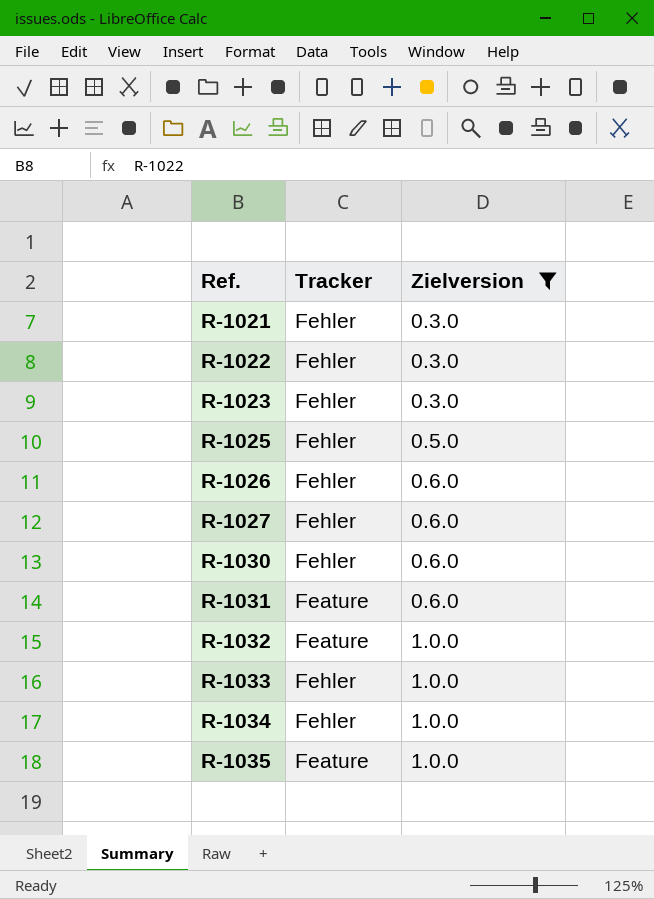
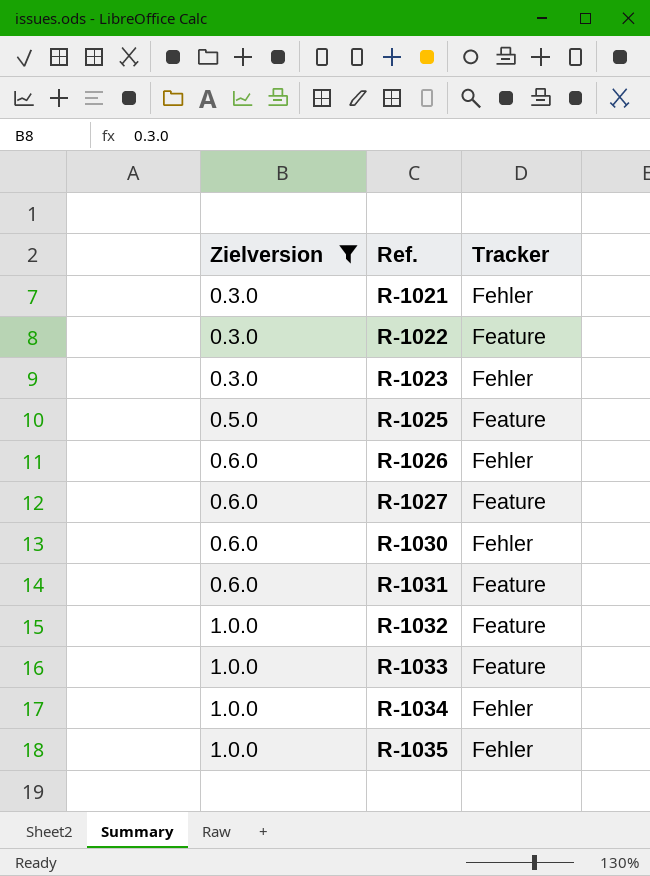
column Zielversion | position: 3 -> 1
R-1022 | Tracker: Fehler -> Feature
R-1025 | Tracker: Fehler -> Feature
R-1027 | Tracker: Fehler -> Feature
R-1033 | Tracker: Fehler -> Feature
R-1035 | Tracker: Feature -> Fehler

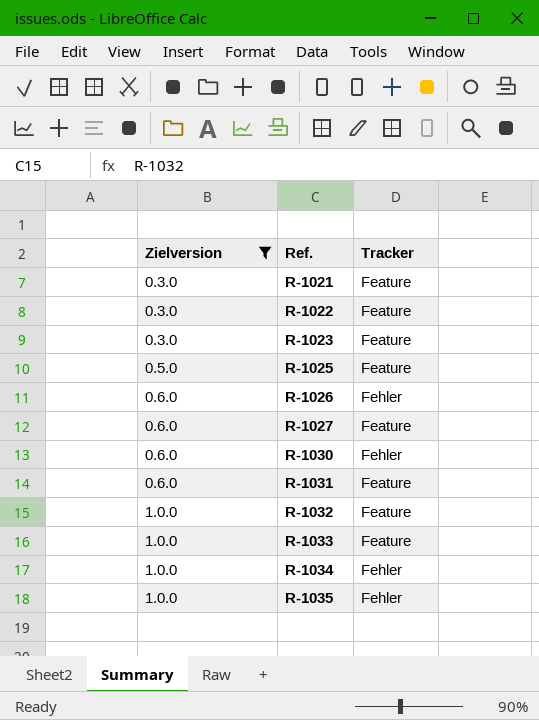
R-1021 | Tracker: Fehler -> Feature
R-1023 | Tracker: Fehler -> Feature

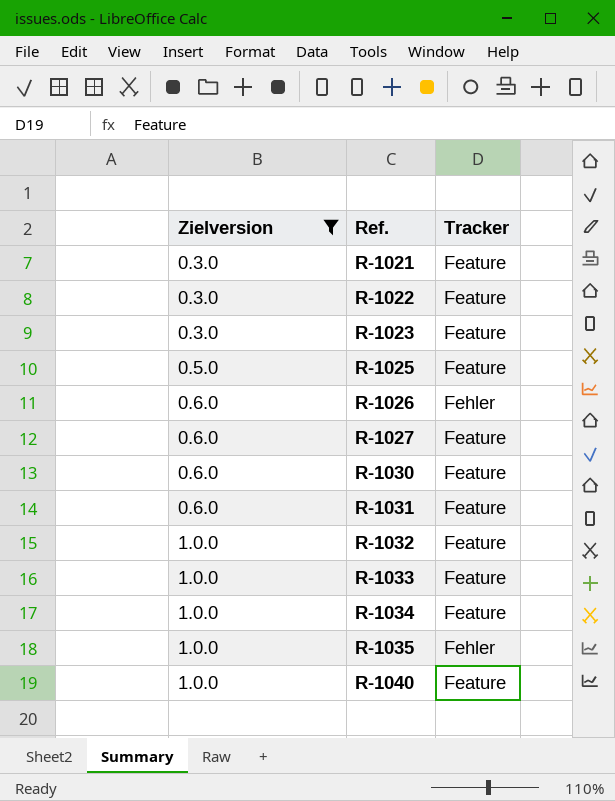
R-1030 | Tracker: Fehler -> Feature
R-1034 | Tracker: Fehler -> Feature
row R-1040: none -> 1.0.0 | Feature

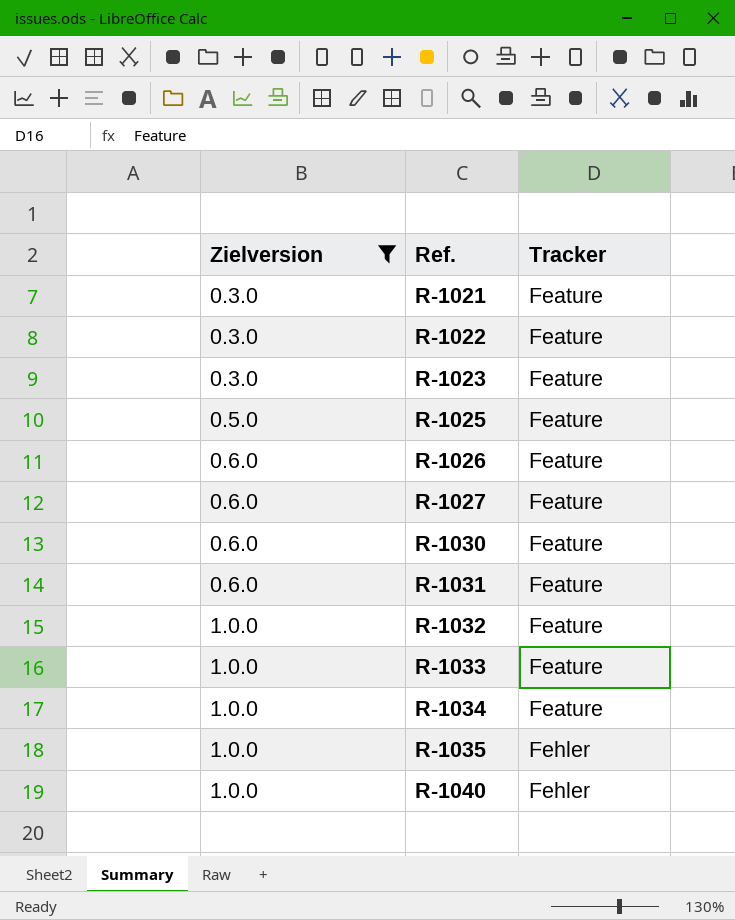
R-1026 | Tracker: Fehler -> Feature
R-1040 | Tracker: Feature -> Fehler

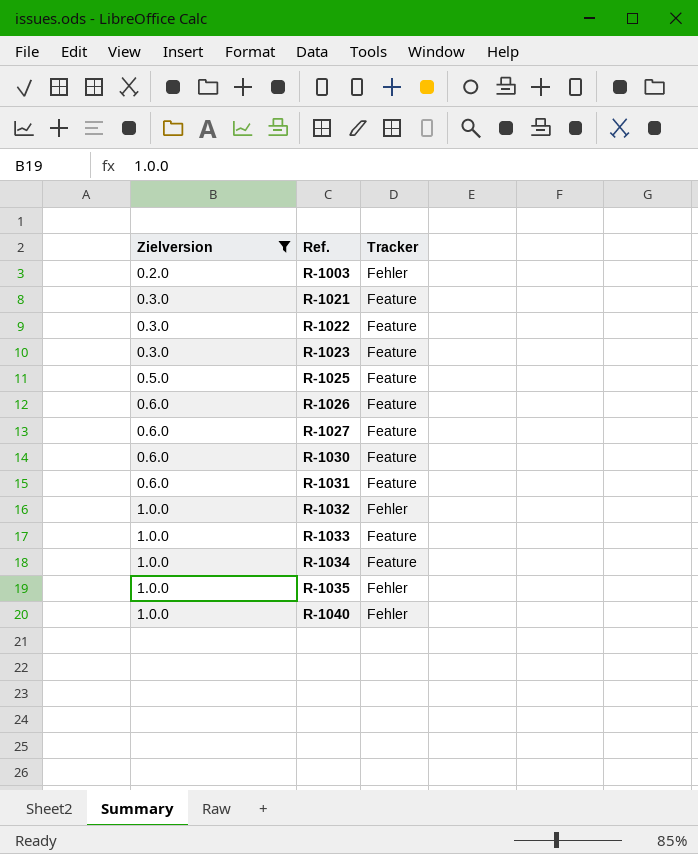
row R-1003: none -> 0.2.0 | Fehler
R-1032 | Tracker: Feature -> Fehler

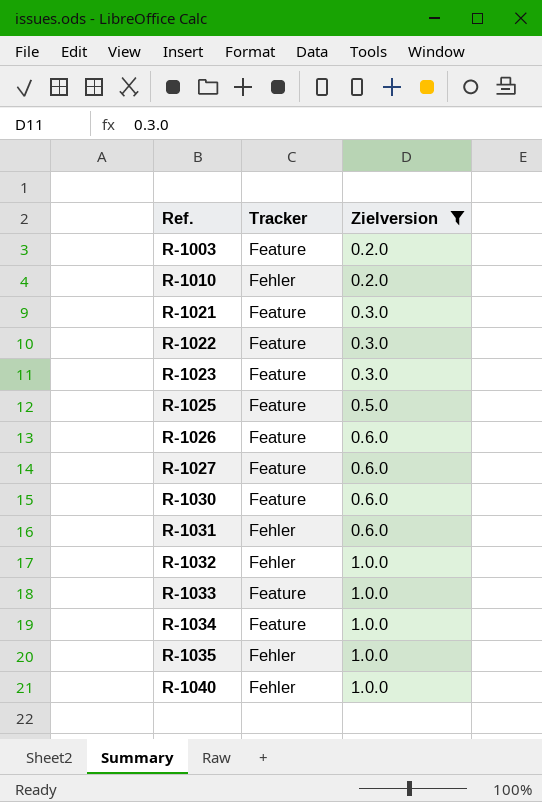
column Zielversion | position: 1 -> 3
R-1003 | Tracker: Fehler -> Feature
row R-1010: none -> Fehler | 0.2.0
R-1031 | Tracker: Feature -> Fehler

